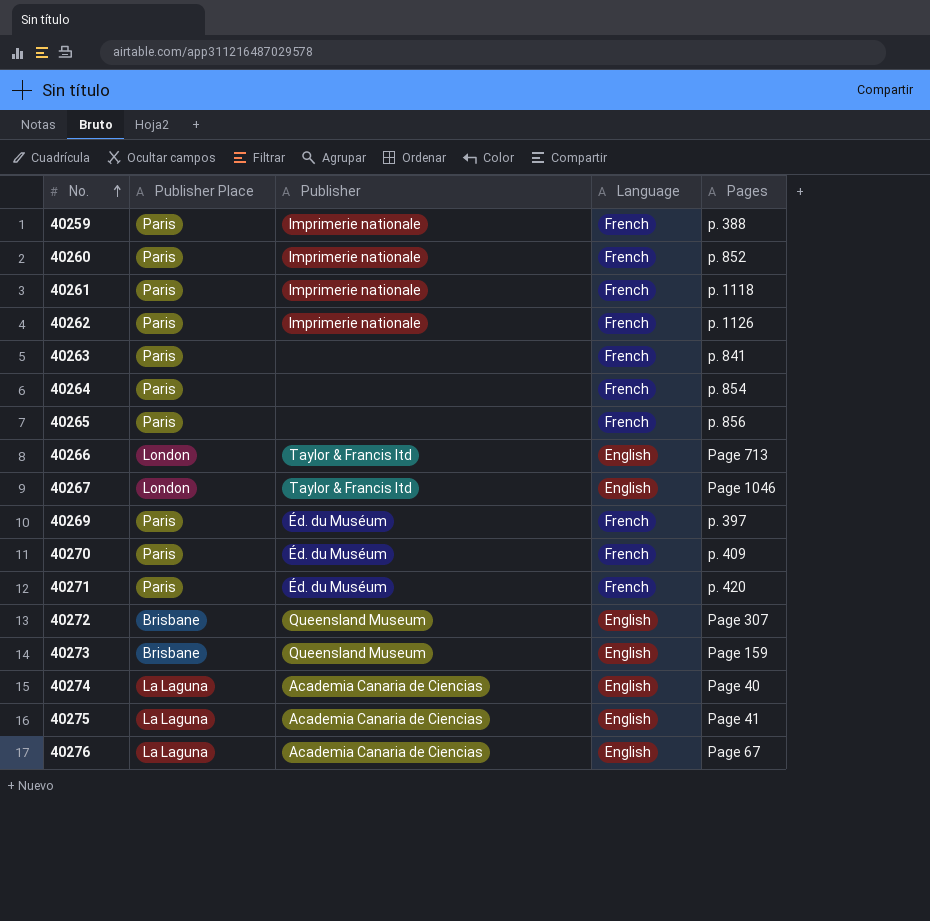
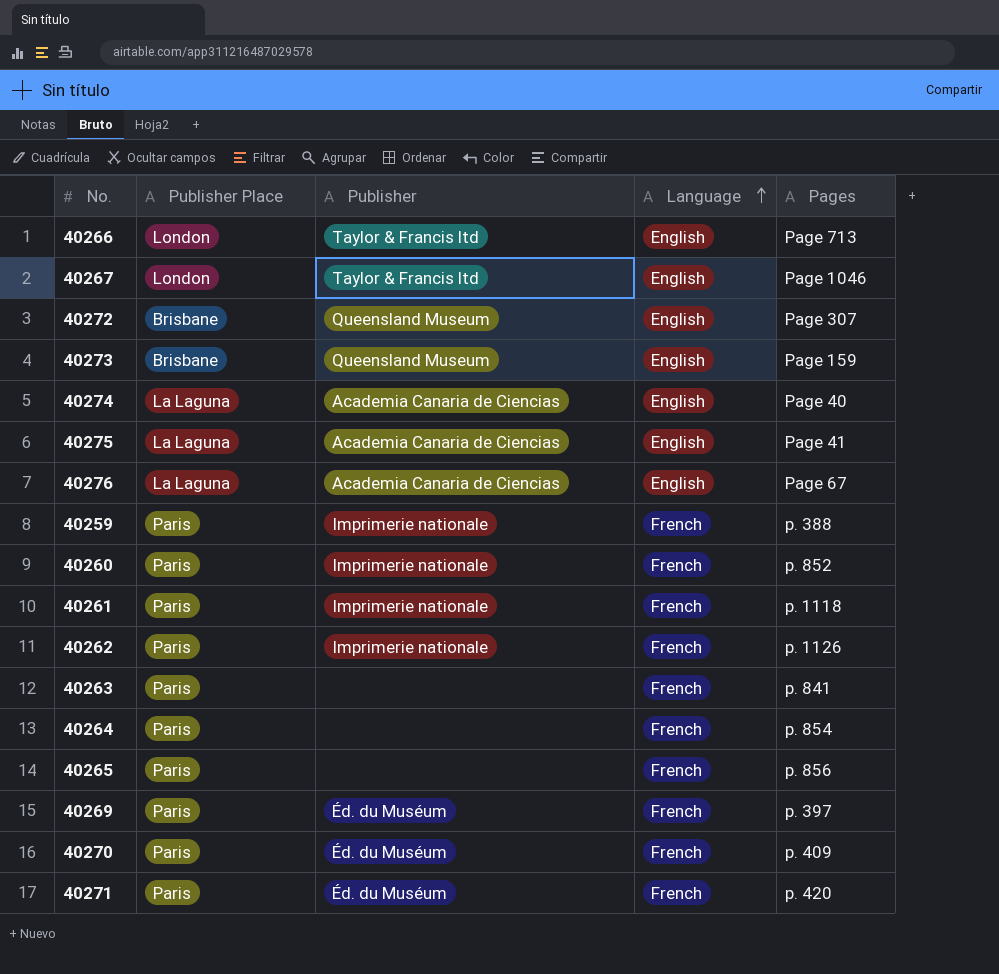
row order: No. ascending -> Language ascending

